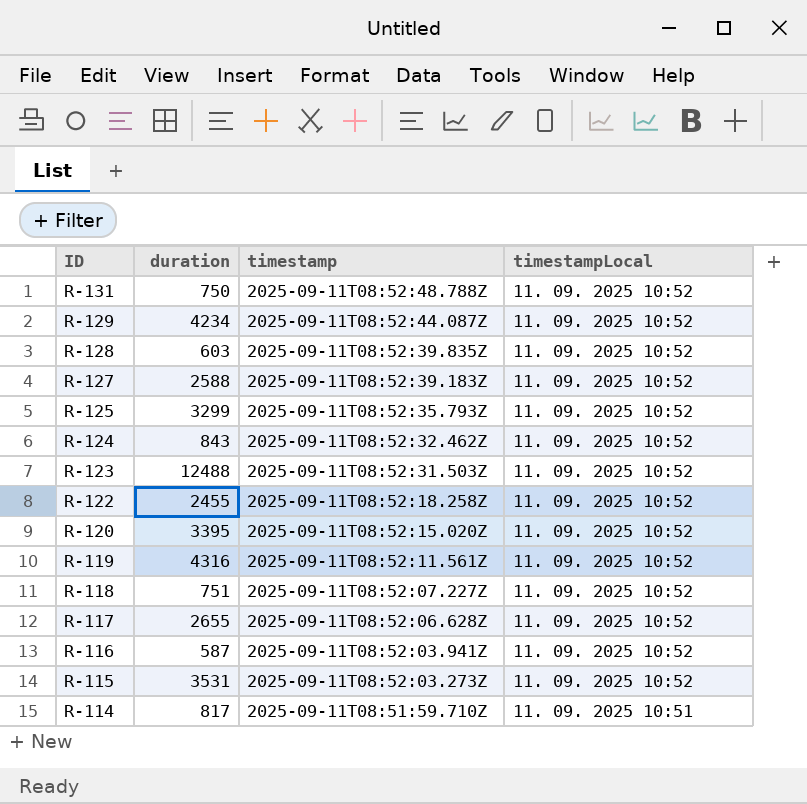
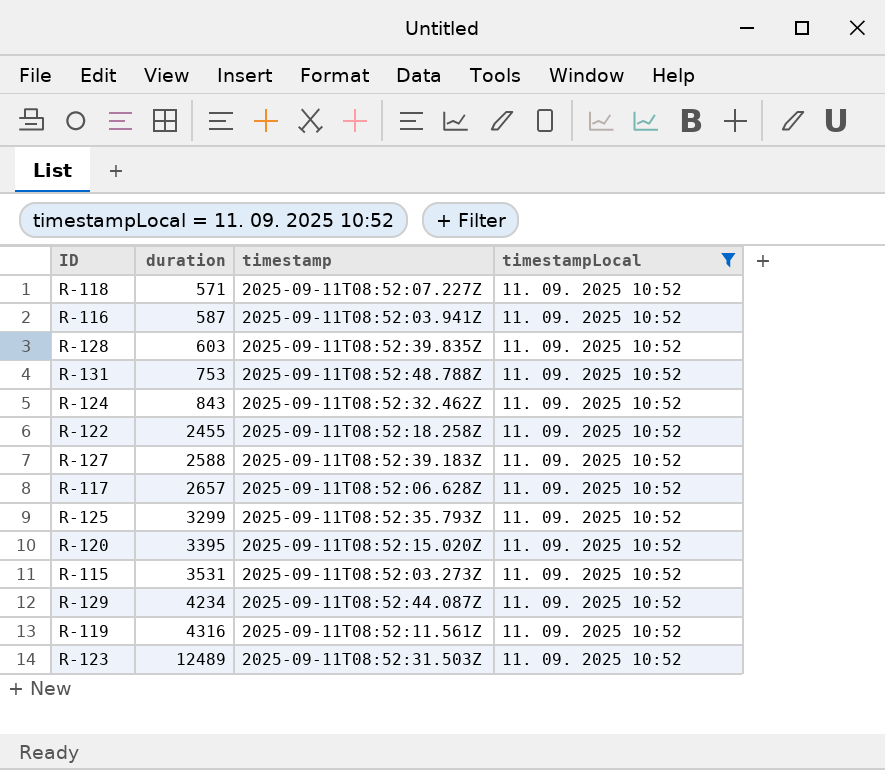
filter: none -> timestampLocal = 11. 09. 2025 10:52
row order: ID descending -> duration ascending
R-118 | duration: 751 -> 571
R-131 | duration: 750 -> 753
R-117 | duration: 2655 -> 2657
R-123 | duration: 12488 -> 12489

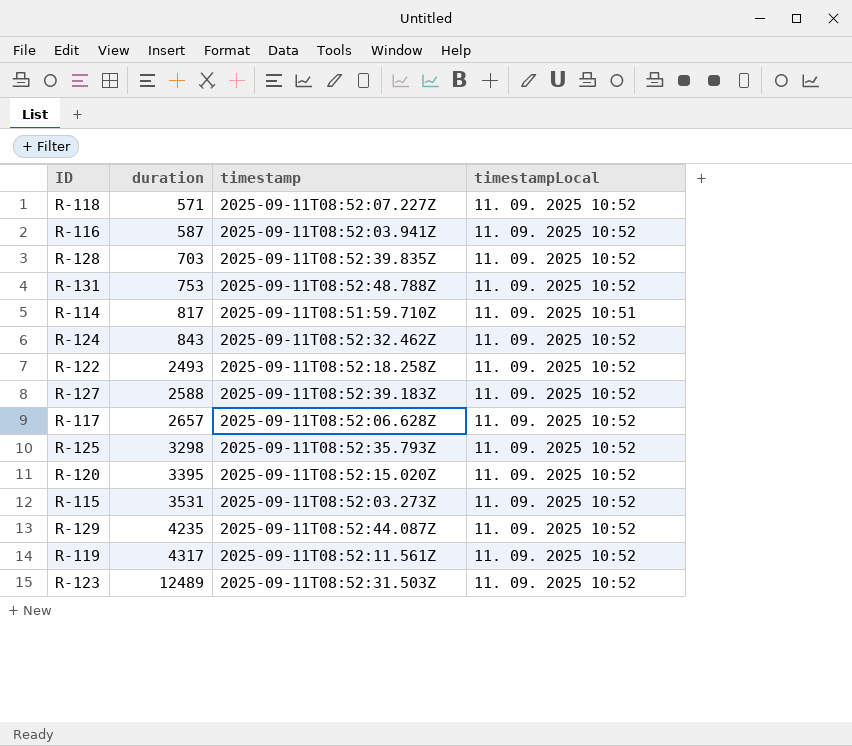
filter: timestampLocal = 11. 09. 2025 10:52 -> none
R-128 | duration: 603 -> 703
R-122 | duration: 2455 -> 2493
R-125 | duration: 3299 -> 3298
R-129 | duration: 4234 -> 4235
R-119 | duration: 4316 -> 4317

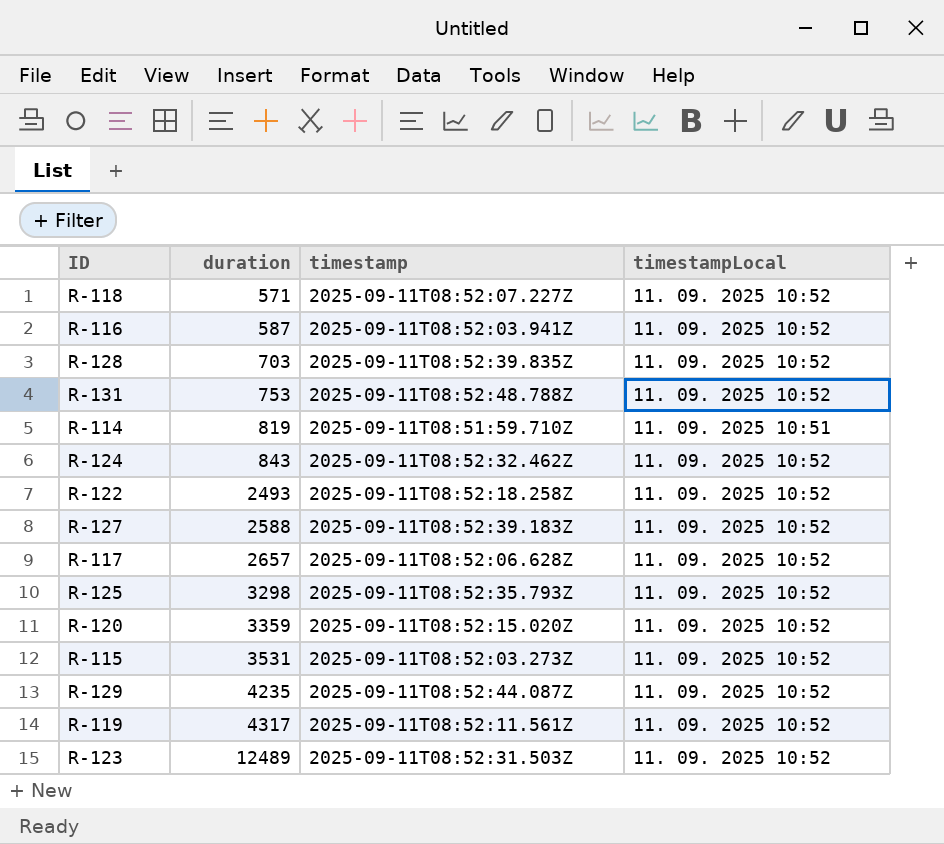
R-114 | duration: 817 -> 819
R-120 | duration: 3395 -> 3359

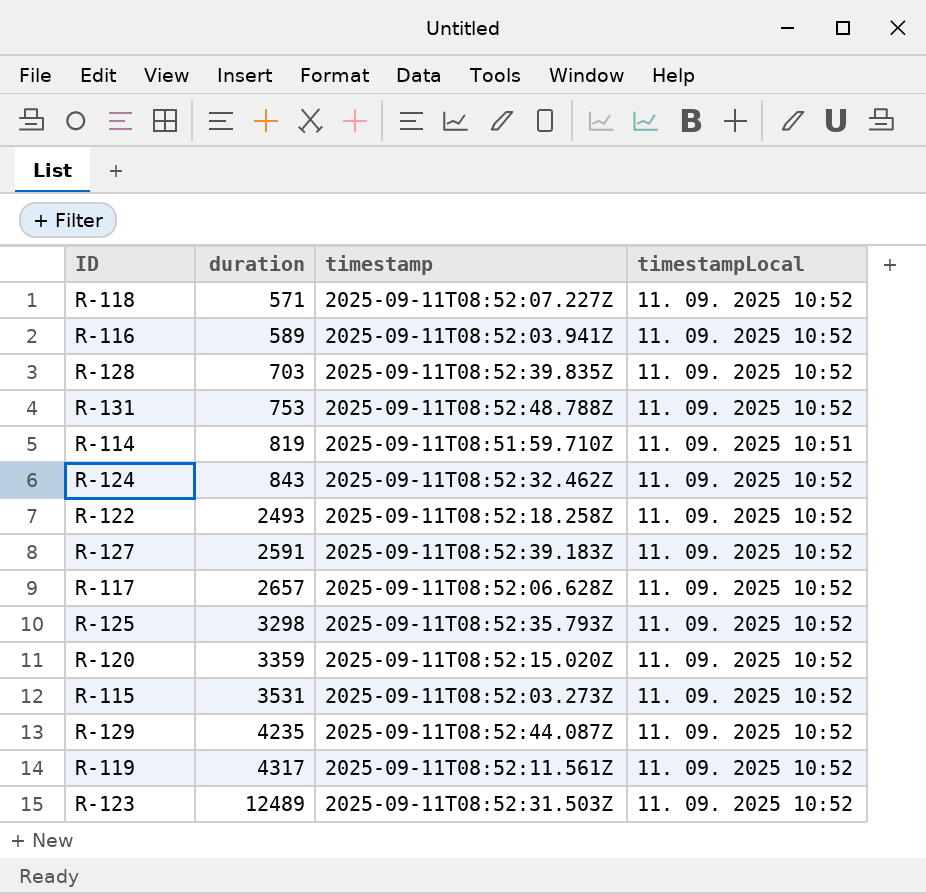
R-116 | duration: 587 -> 589
R-127 | duration: 2588 -> 2591

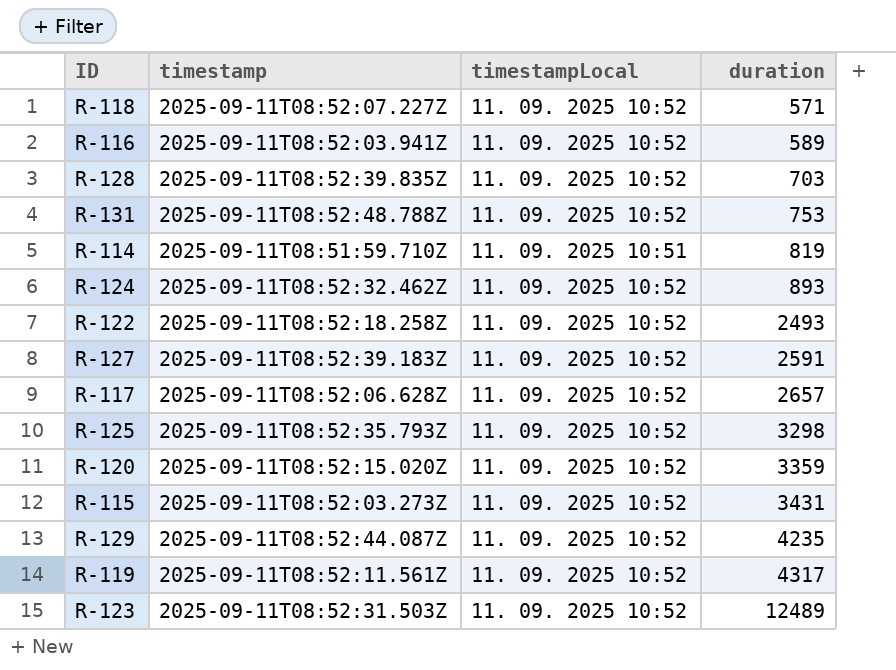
column duration | position: 2 -> 4
R-124 | duration: 843 -> 893
R-115 | duration: 3531 -> 3431

